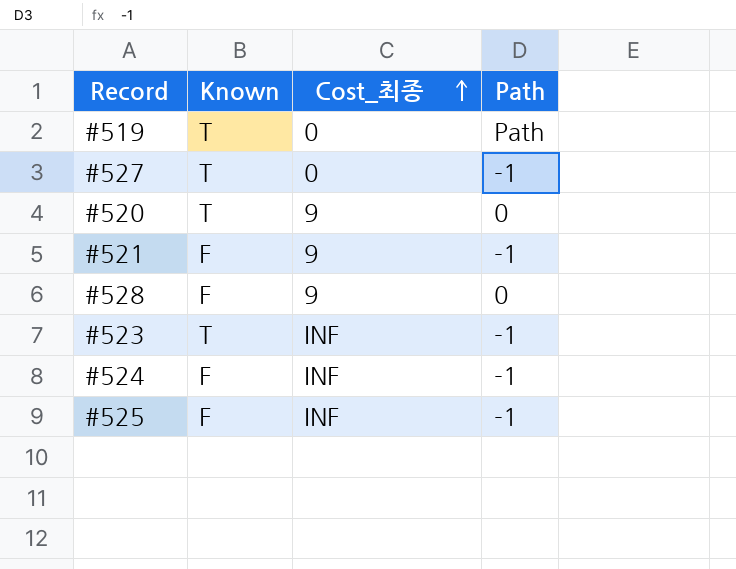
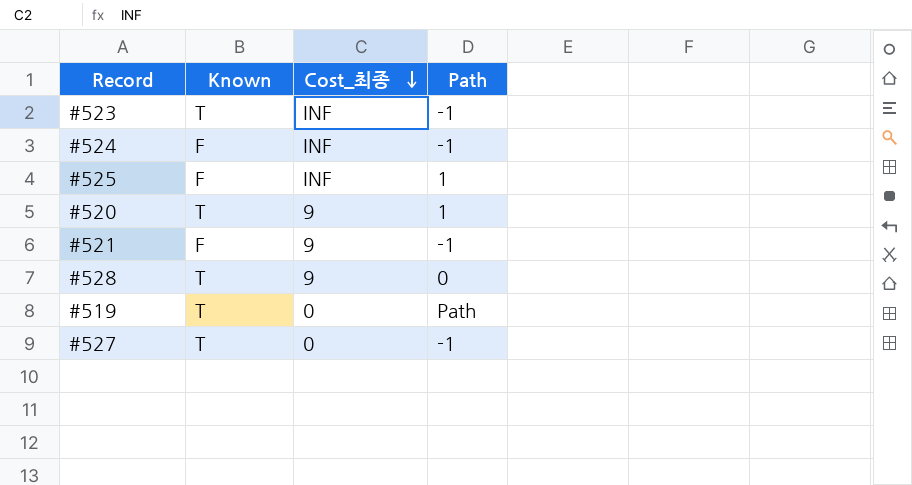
row order: Cost_최종 ascending -> Cost_최종 descending
#525 | Path: -1 -> 1
#520 | Path: 0 -> 1
#528 | Known: F -> T

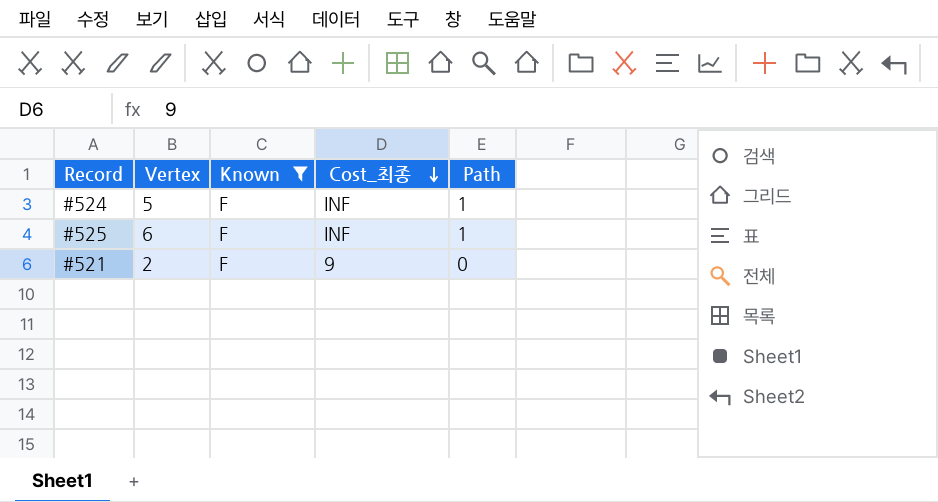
filter: none -> Known = F
column Vertex | position: none -> 2
#524 | Path: -1 -> 1
#521 | Path: -1 -> 0

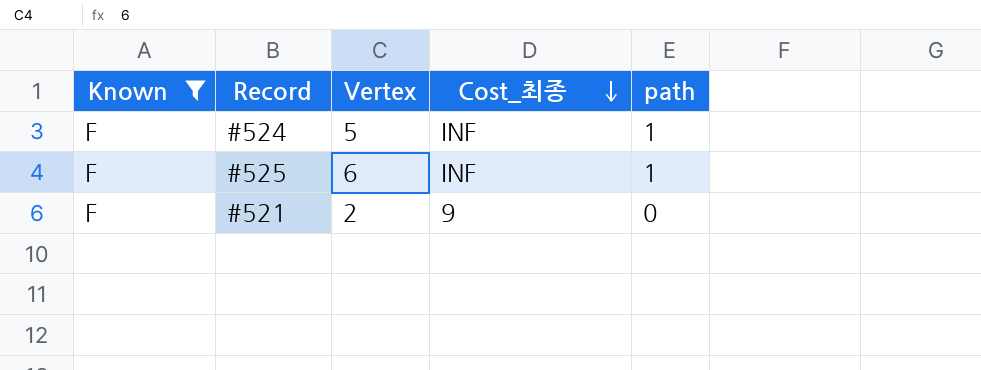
column Known | position: 3 -> 1
column name: Path -> path

